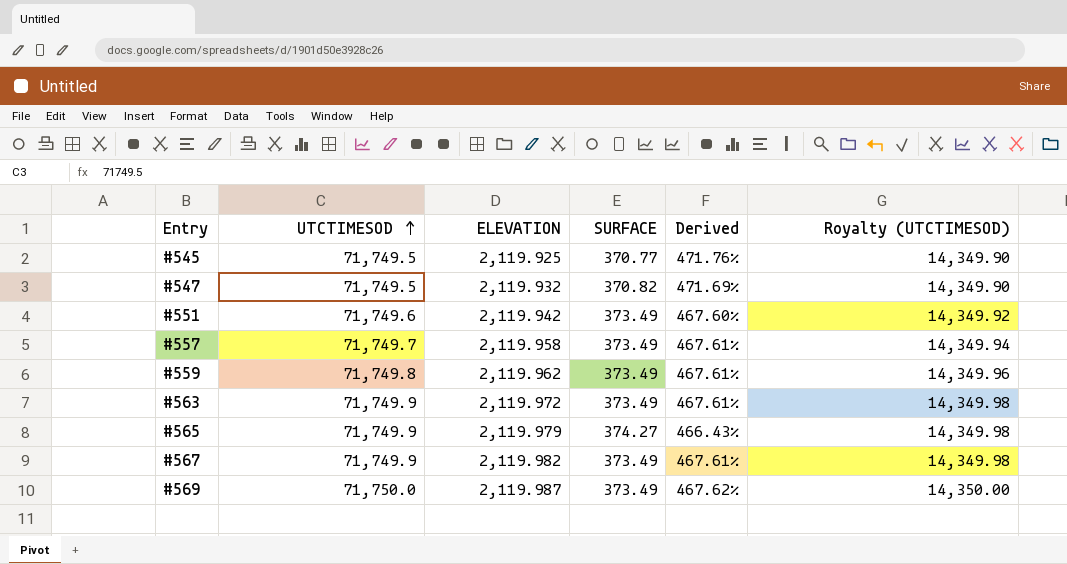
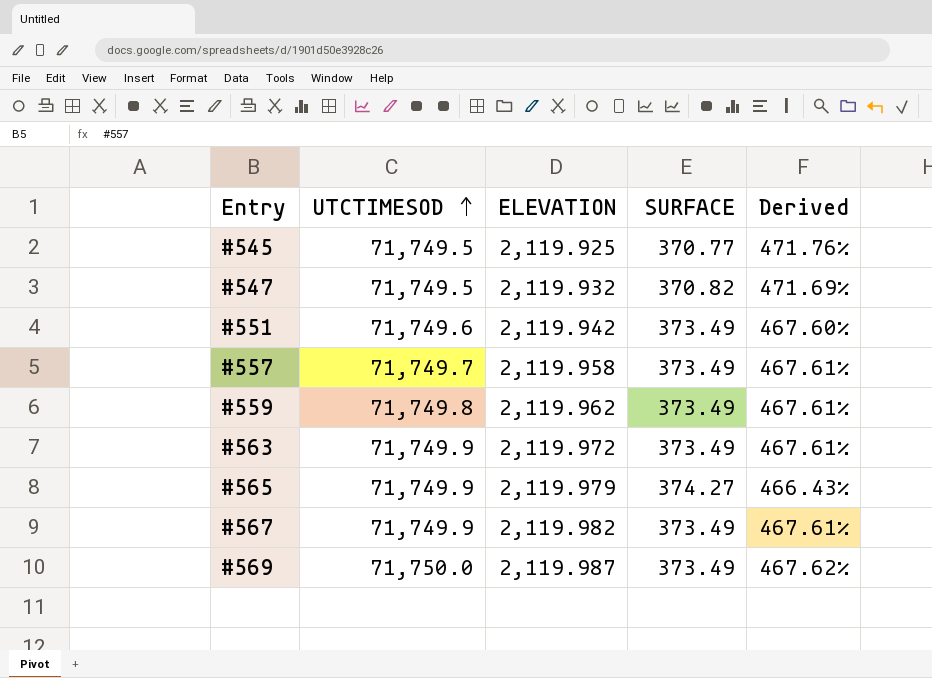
column Royalty (UTCTIMESOD) | formula: [UTCTIMESOD] * 0.2 -> none

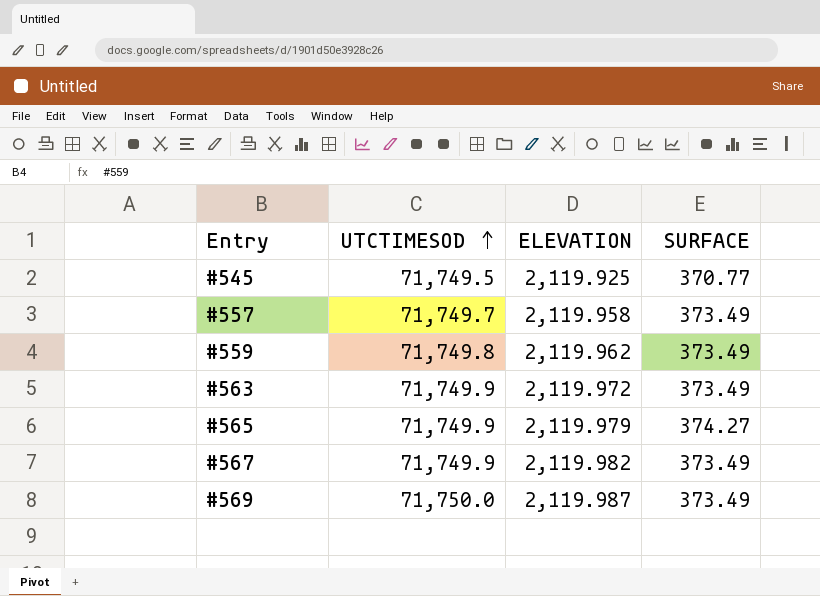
column Derived | formula: ([ELEVATION] - [SURFACE]) / [SURFACE] -> none
row #547: 71,749.5 | 2,119.932 | 370.82 | 471.69% -> none
row #551: 71,749.6 | 2,119.942 | 373.49 | 467.60% -> none

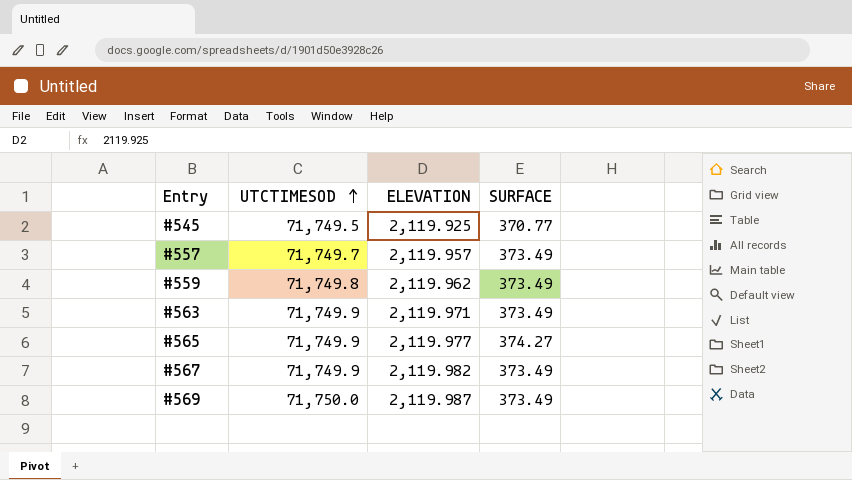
#557 | ELEVATION: 2,119.958 -> 2,119.957
#563 | ELEVATION: 2,119.972 -> 2,119.971
#565 | ELEVATION: 2,119.979 -> 2,119.977

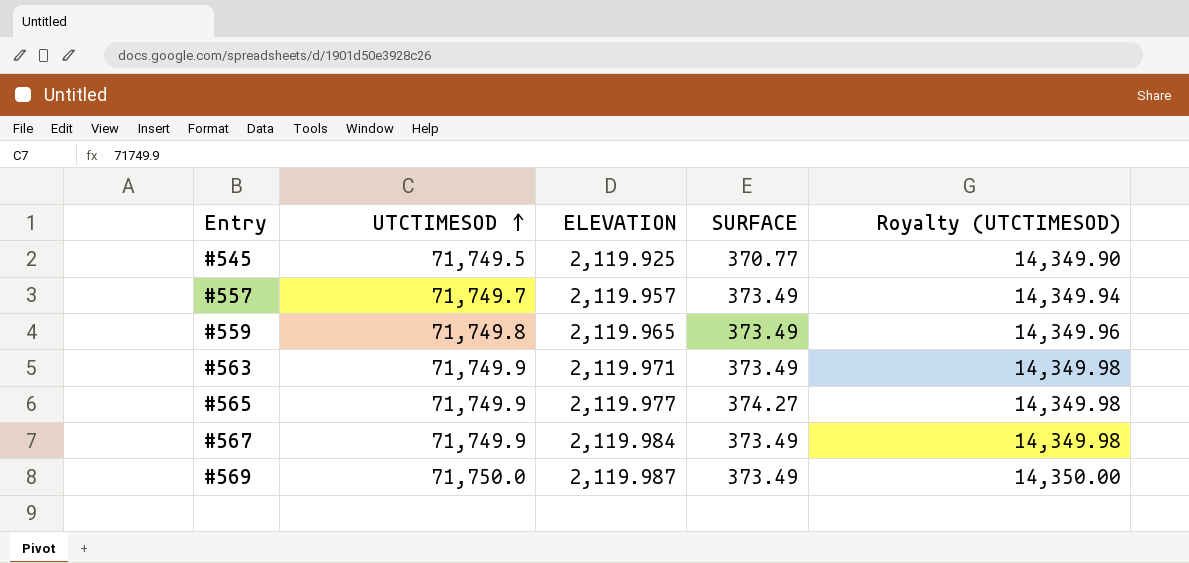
column Royalty (UTCTIMESOD) | formula: none -> [UTCTIMESOD] * 0.2
#559 | ELEVATION: 2,119.962 -> 2,119.965
#567 | ELEVATION: 2,119.982 -> 2,119.984

